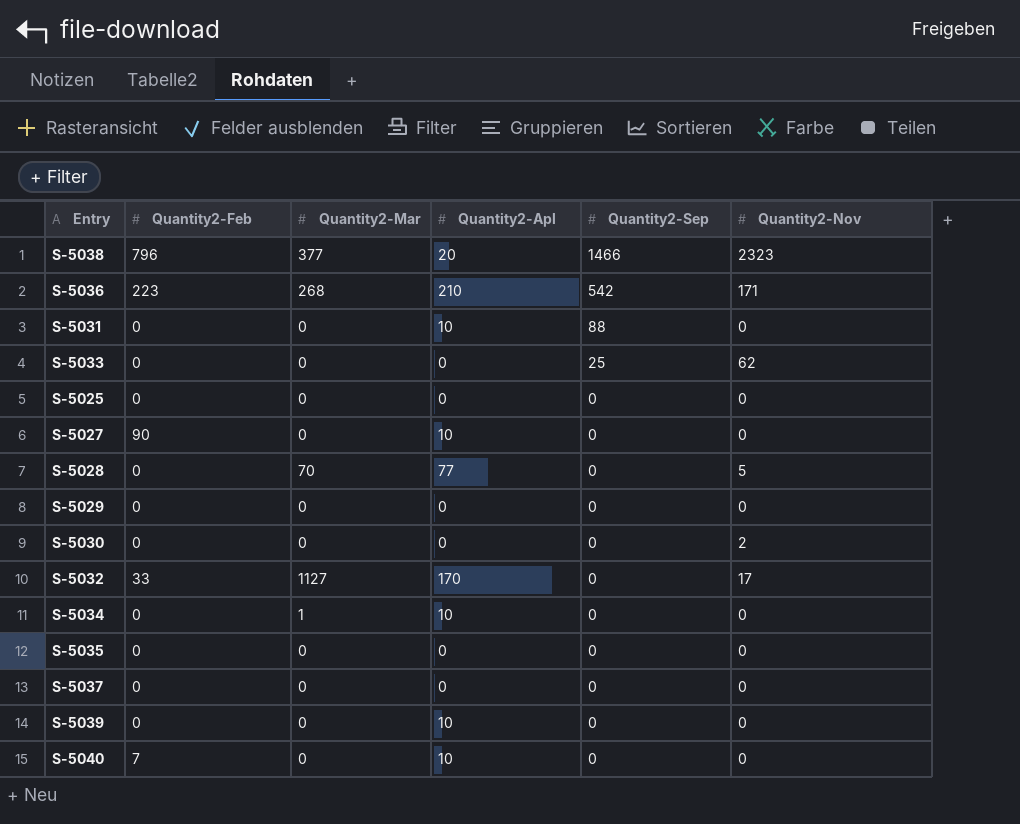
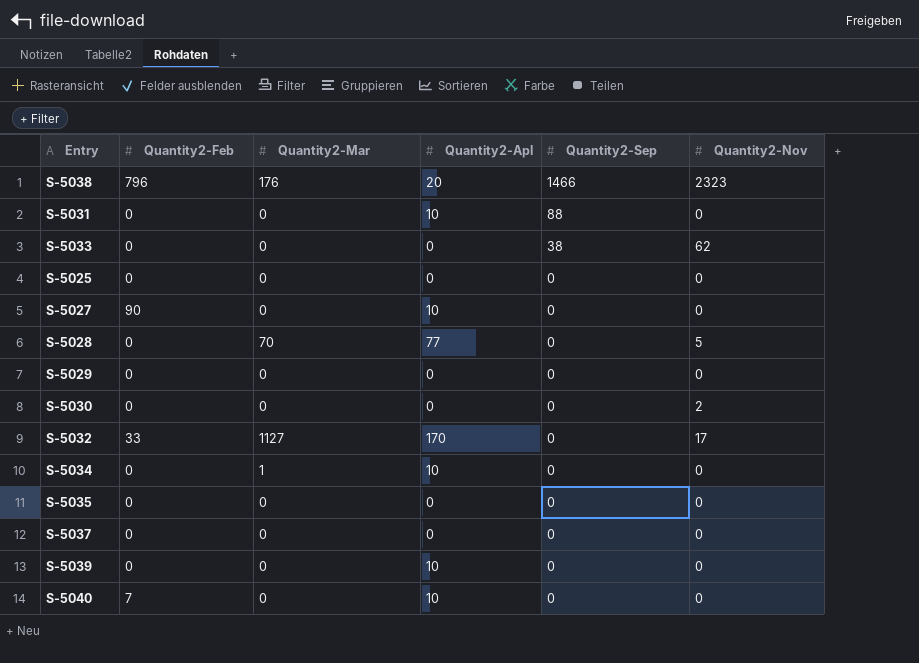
row S-5036: 223 | 268 | 210 | 542 | 171 -> none
S-5038 | Quantity2-Mar: 377 -> 176
S-5033 | Quantity2-Sep: 25 -> 38

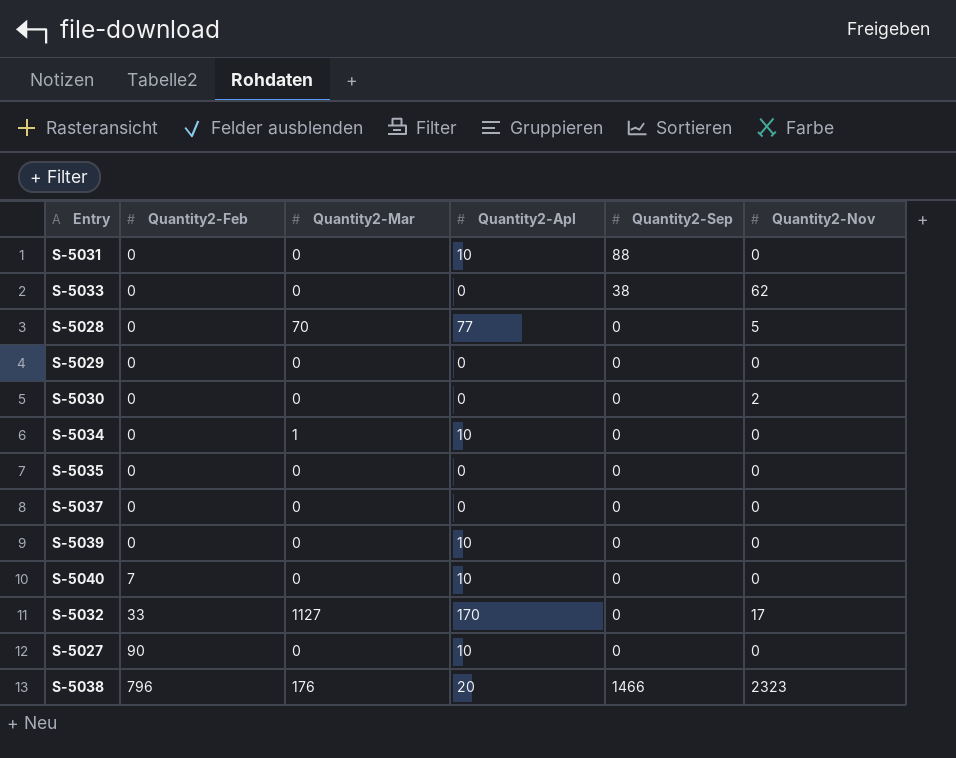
row order: Quantity2-Sep descending -> Quantity2-Feb ascending
row S-5025: 0 | 0 | 0 | 0 | 0 -> none

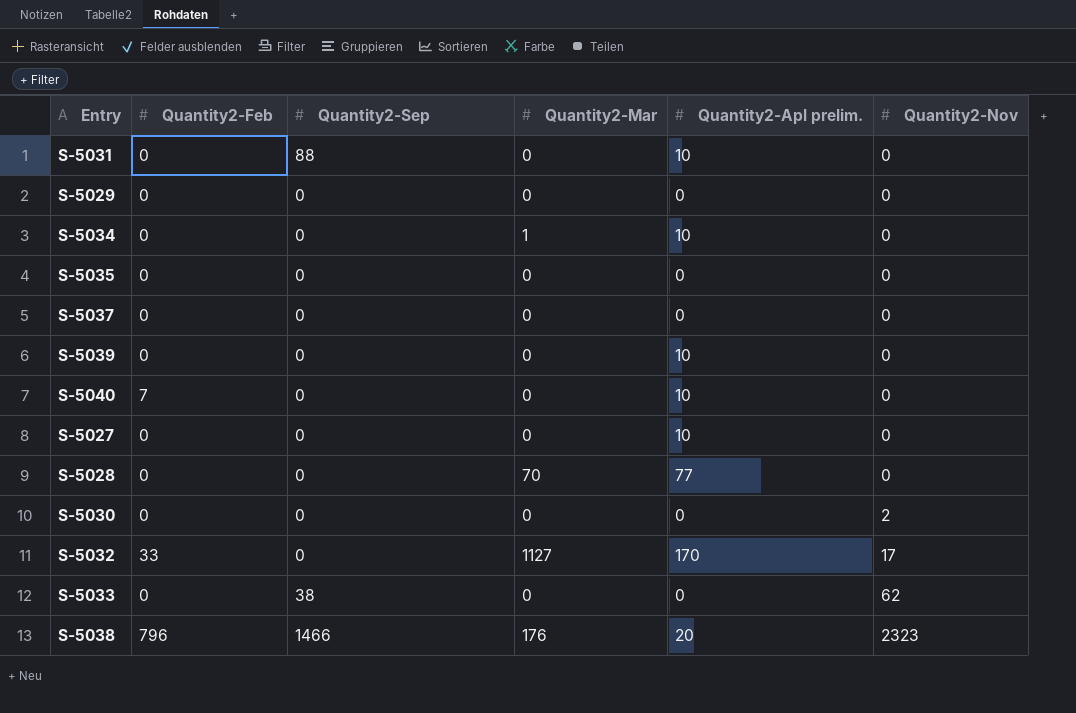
row order: Quantity2-Feb ascending -> Quantity2-Nov ascending
column Quantity2-Sep | position: 5 -> 3
column name: Quantity2-Apl -> Quantity2-Apl prelim.
S-5027 | Quantity2-Feb: 90 -> 0
S-5028 | Quantity2-Nov: 5 -> 0

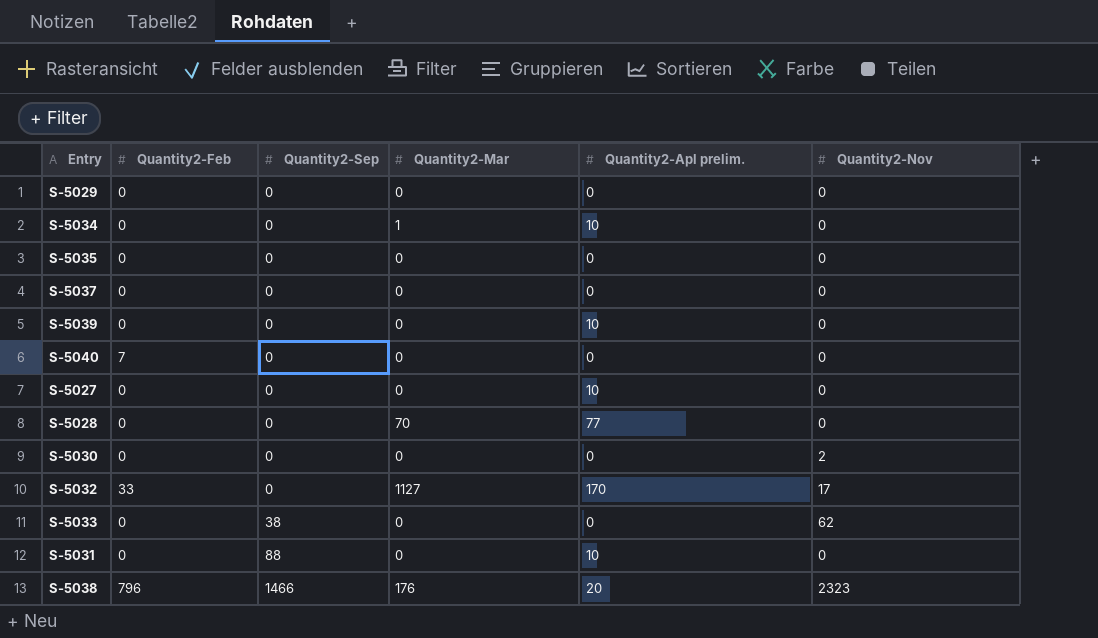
row order: Quantity2-Nov ascending -> Quantity2-Sep ascending
S-5040 | Quantity2-Apl prelim.: 10 -> 0

